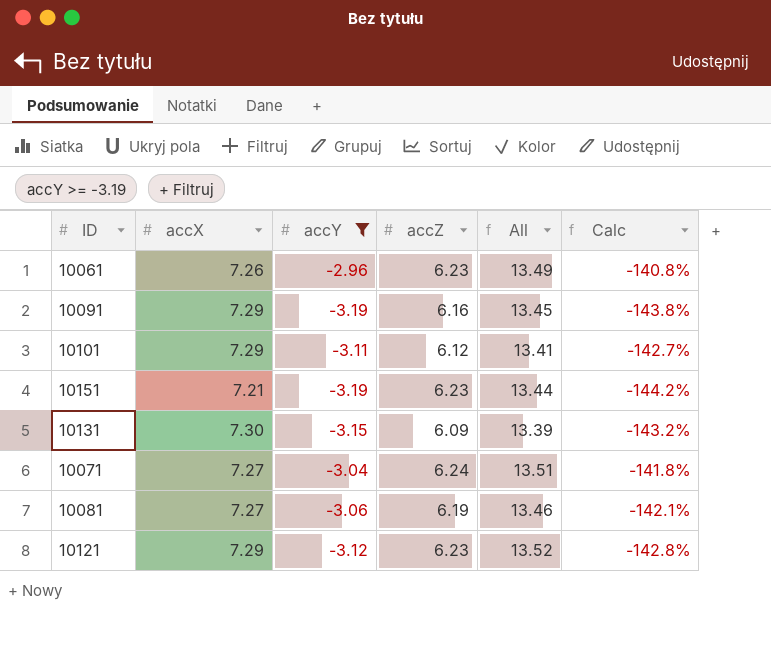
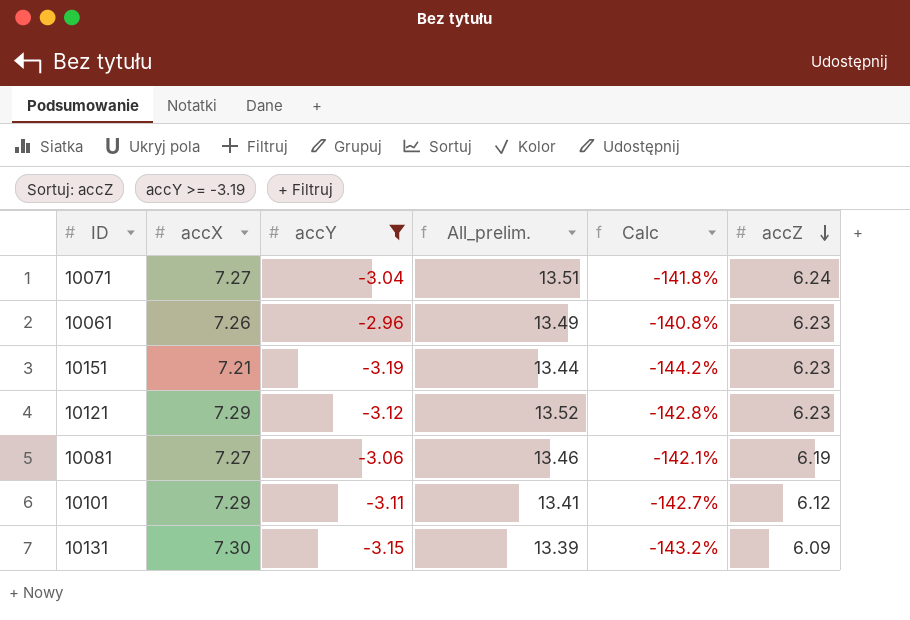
row order: none -> accZ descending
column name: All -> All_prelim.
column accZ | position: 4 -> 6
row 10091: 7.29 | -3.19 | 6.16 | 13.45 | -143.8% -> none

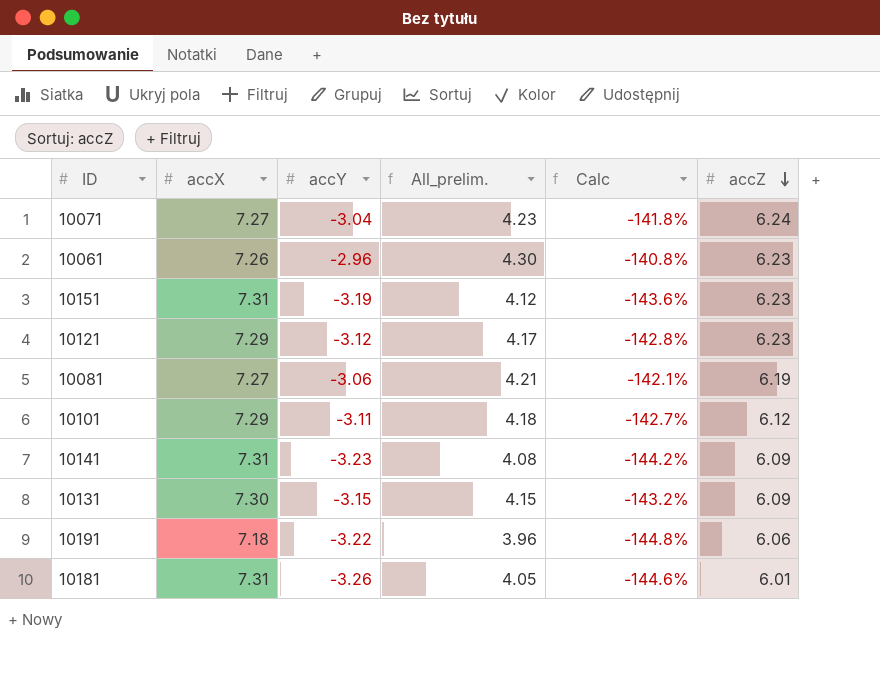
filter: accY >= -3.19 -> none
column All_prelim. | formula: [accX] + [accZ] -> [accX] + [accY]
10151 | accX: 7.21 -> 7.31
10151 | Calc: -144.2% -> -143.6%

